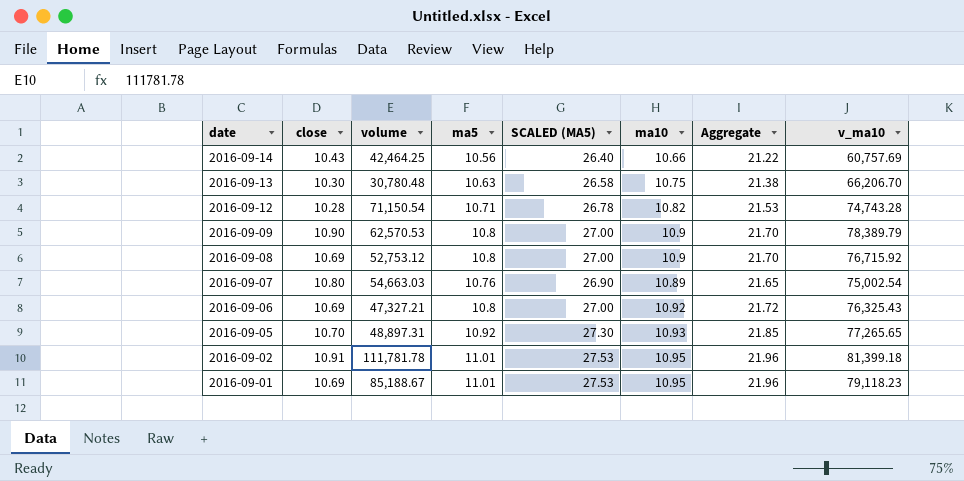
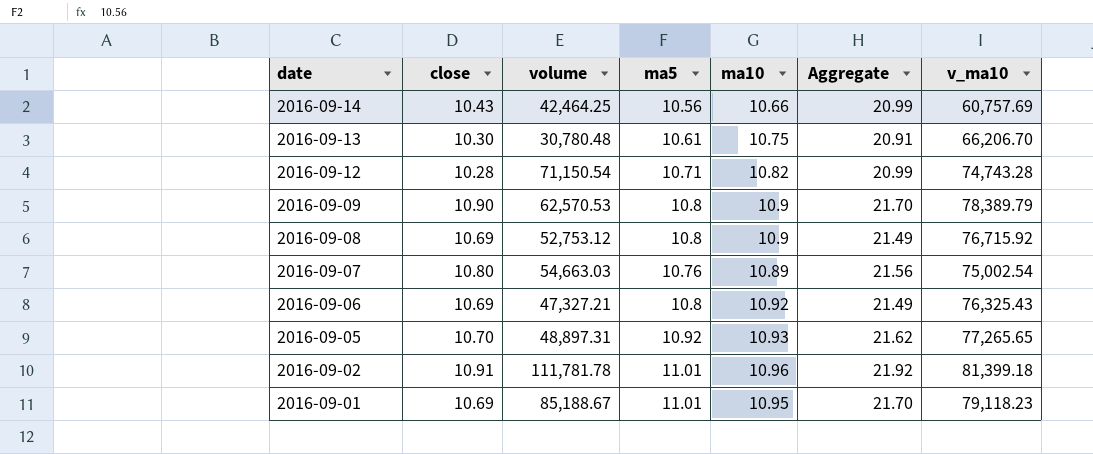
column SCALED (MA5) | formula: [ma5] * 2.5 -> none
column Aggregate | formula: [ma5] + [ma10] -> [close] + [ma5]
2016-09-13 | ma5: 10.63 -> 10.61
2016-09-02 | ma10: 10.95 -> 10.96

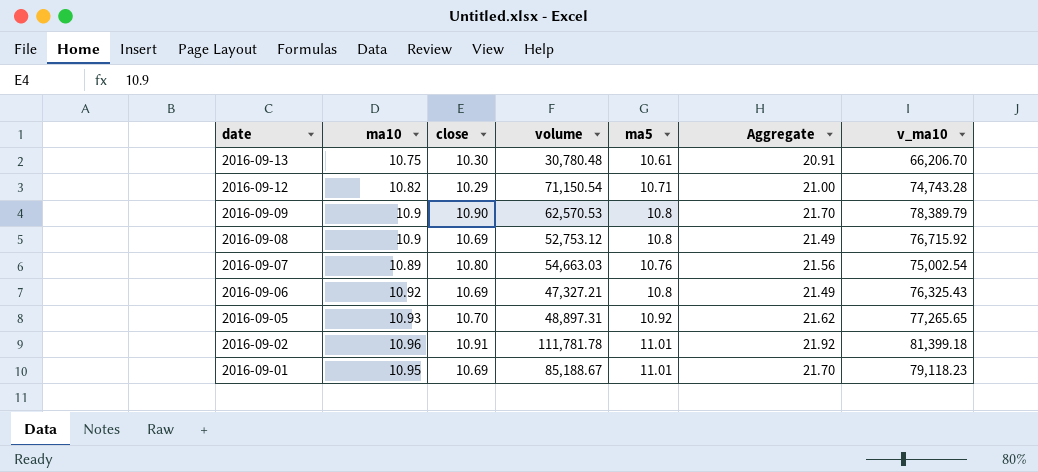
column ma10 | position: 5 -> 2
row 2016-09-14: 10.43 | 42,464.25 | 10.56 | 10.66 | 20.99 | 60,757.69 -> none
2016-09-12 | close: 10.28 -> 10.29
2016-09-12 | Aggregate: 20.99 -> 21.00

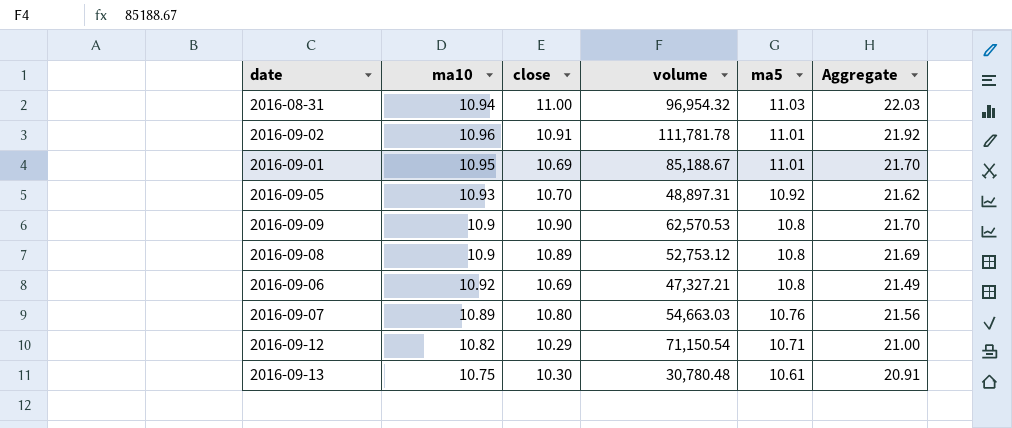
row order: date descending -> ma5 descending
column v_ma10 | position: 7 -> none
row 2016-08-31: none -> 10.94 | 11.00 | 96,954.32 | 11.03 | 22.03
2016-09-08 | close: 10.69 -> 10.89
2016-09-08 | Aggregate: 21.49 -> 21.69

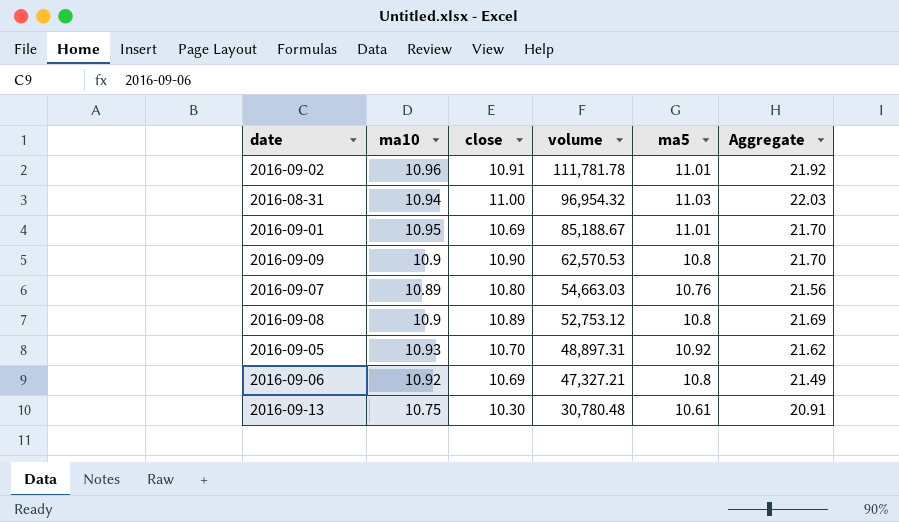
row order: ma5 descending -> volume descending
row 2016-09-12: 10.82 | 10.29 | 71,150.54 | 10.71 | 21.00 -> none

